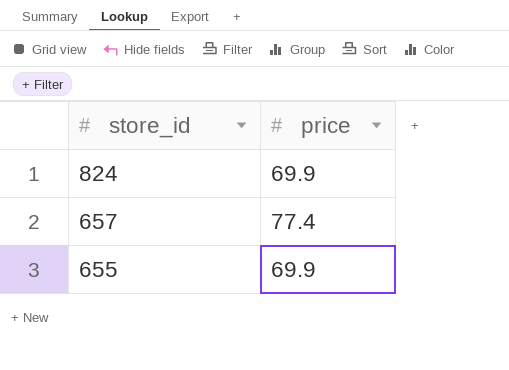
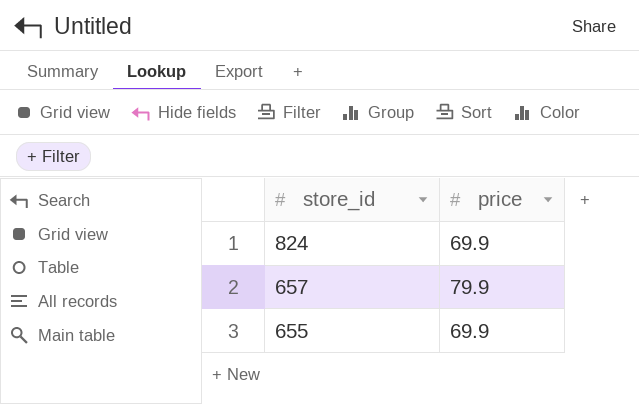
657 | price: 77.4 -> 79.9

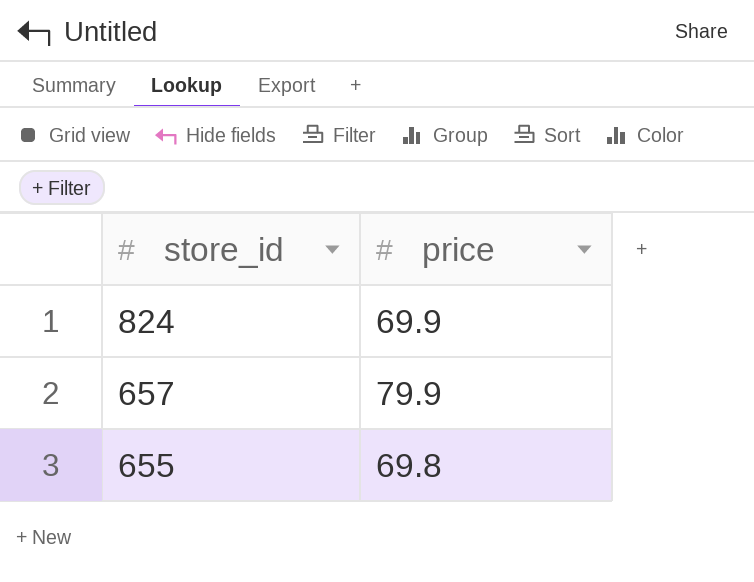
655 | price: 69.9 -> 69.8

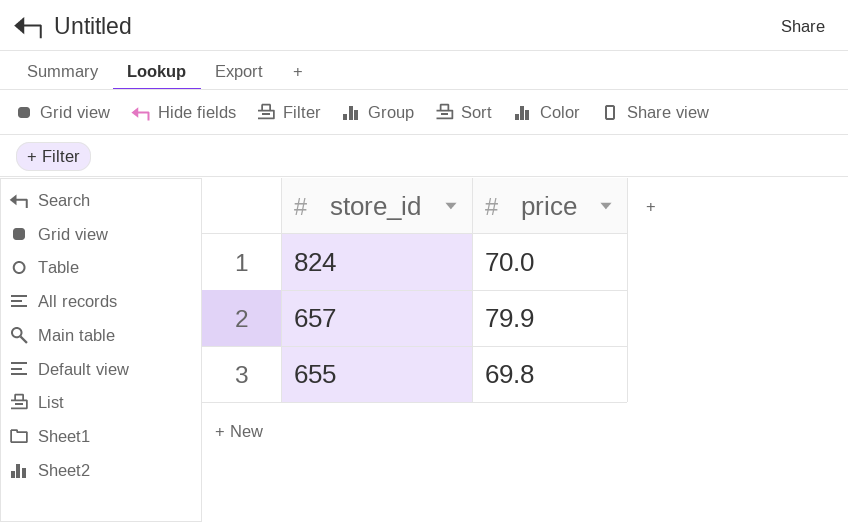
824 | price: 69.9 -> 70.0

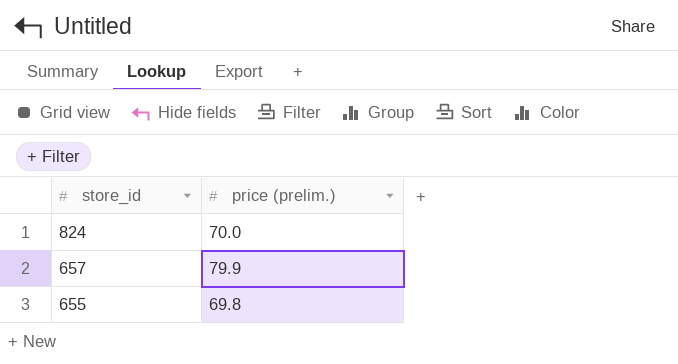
column name: price -> price (prelim.)

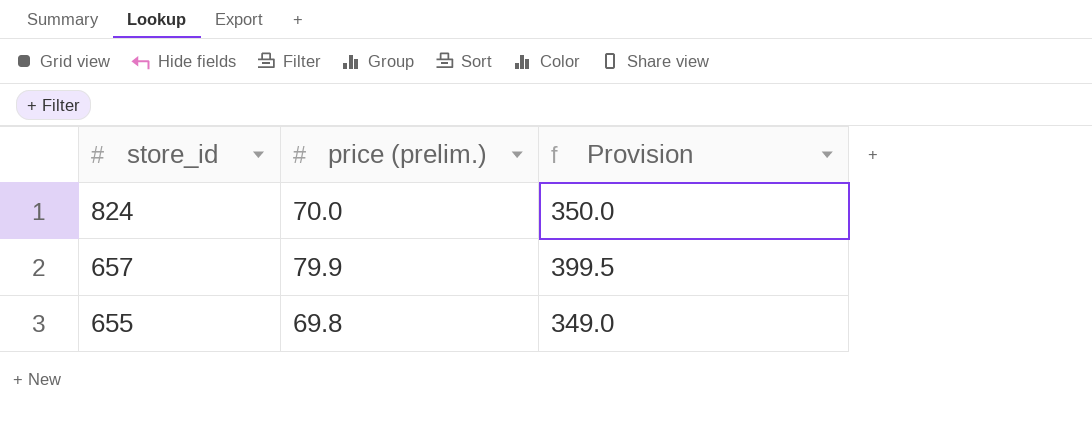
column Provision | formula: none -> [price (prelim.)] * 5

